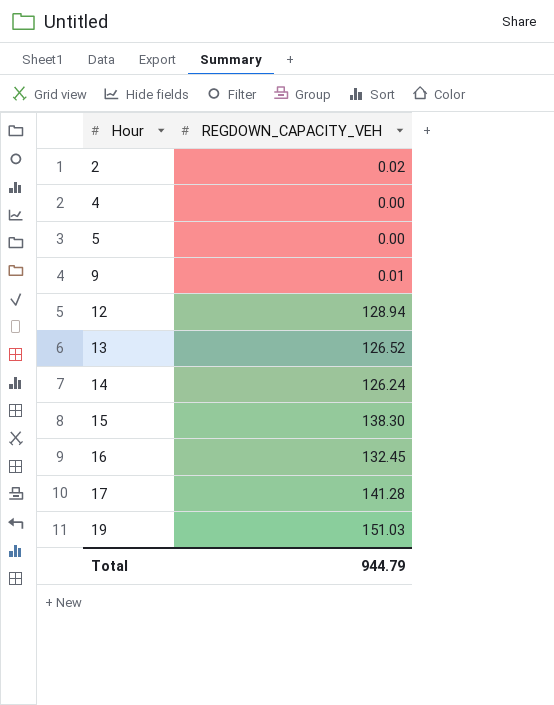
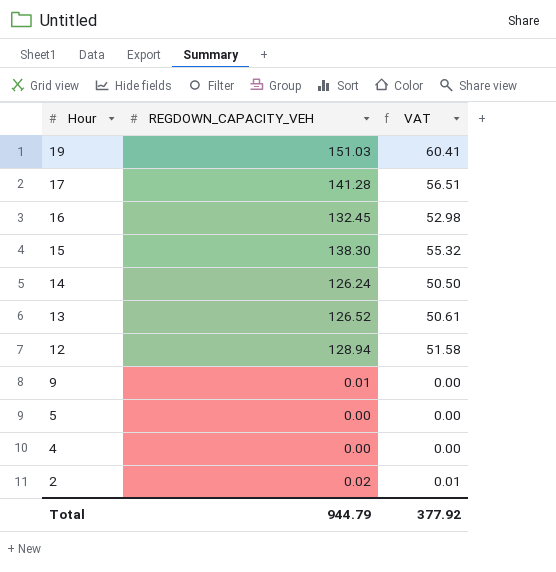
row order: Hour ascending -> Hour descending
column VAT | formula: none -> [REGDOWN_CAPACITY_VEH] * 0.4

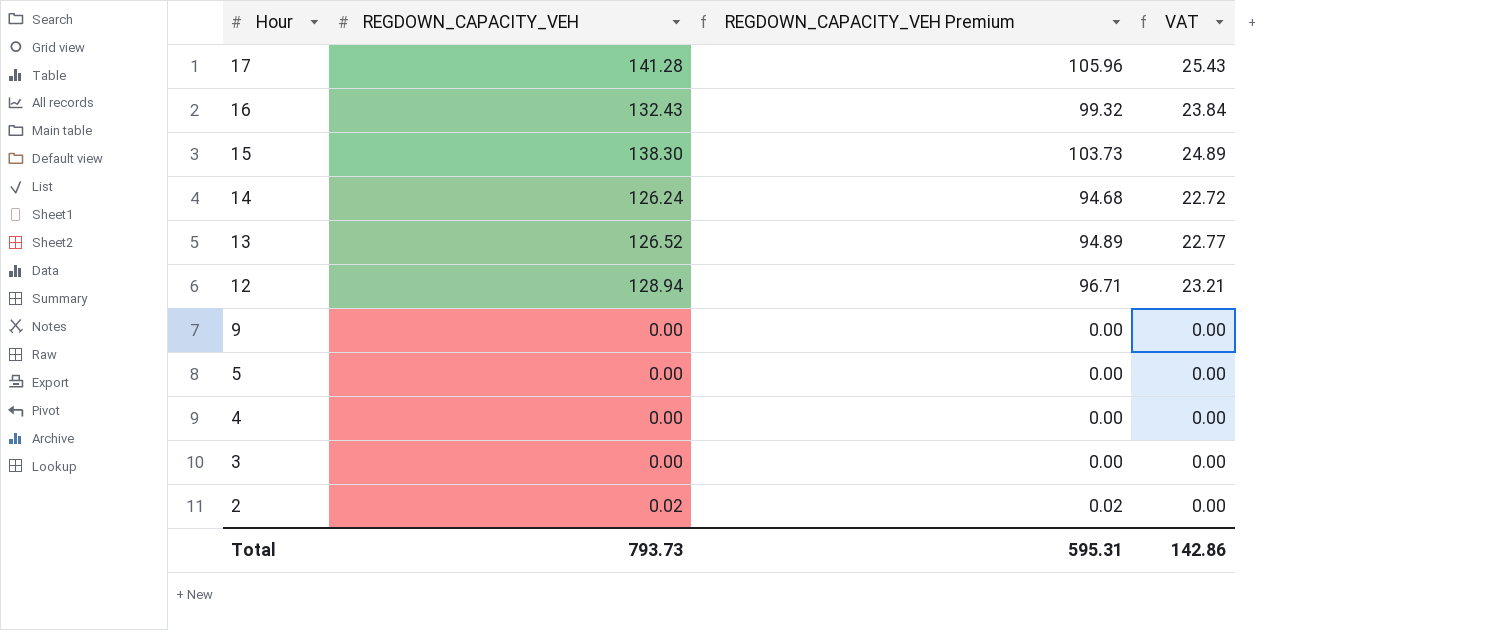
column REGDOWN_CAPACITY_VEH Premium | formula: none -> [REGDOWN_CAPACITY_VEH] * 0.75
column VAT | formula: [REGDOWN_CAPACITY_VEH] * 0.4 -> [REGDOWN_CAPACITY_VEH] * 0.18
row 19: 151.03 | 60.41 -> none
16 | REGDOWN_CAPACITY_VEH: 132.45 -> 132.43
9 | REGDOWN_CAPACITY_VEH: 0.01 -> 0.00
row 3: none -> 0.00 | 0.00 | 0.00
Total | REGDOWN_CAPACITY_VEH: 944.79 -> 793.73
Total | VAT: 377.92 -> 142.86

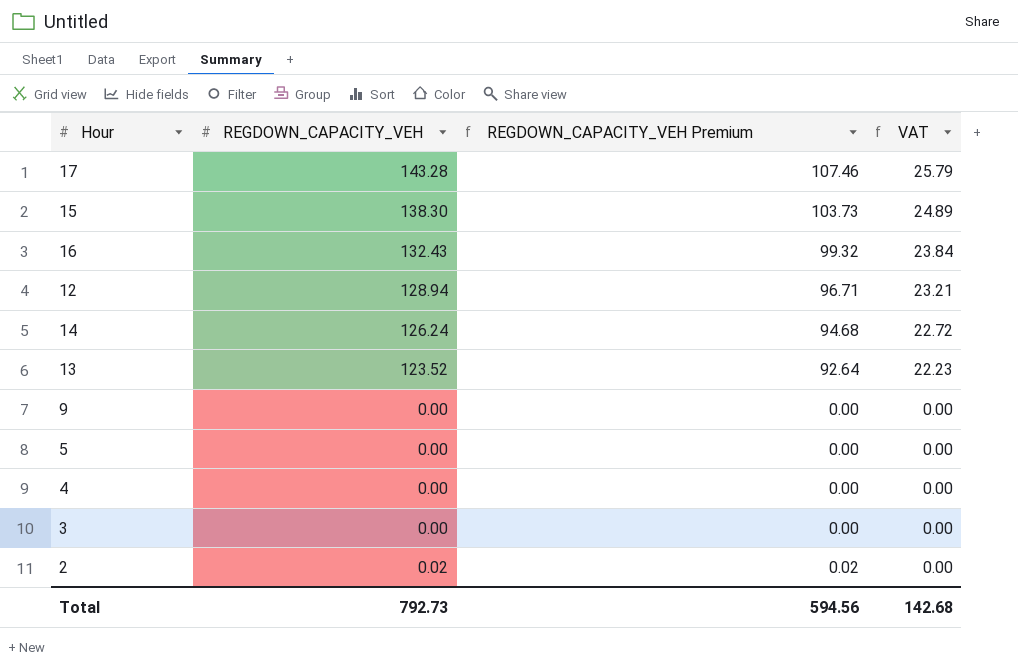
row order: Hour descending -> VAT descending
17 | REGDOWN_CAPACITY_VEH: 141.28 -> 143.28
17 | REGDOWN_CAPACITY_VEH Premium: 105.96 -> 107.46
17 | VAT: 25.43 -> 25.79
13 | REGDOWN_CAPACITY_VEH: 126.52 -> 123.52
13 | REGDOWN_CAPACITY_VEH Premium: 94.89 -> 92.64
13 | VAT: 22.77 -> 22.23
Total | REGDOWN_CAPACITY_VEH: 793.73 -> 792.73
Total | REGDOWN_CAPACITY_VEH Premium: 595.31 -> 594.56
Total | VAT: 142.86 -> 142.68

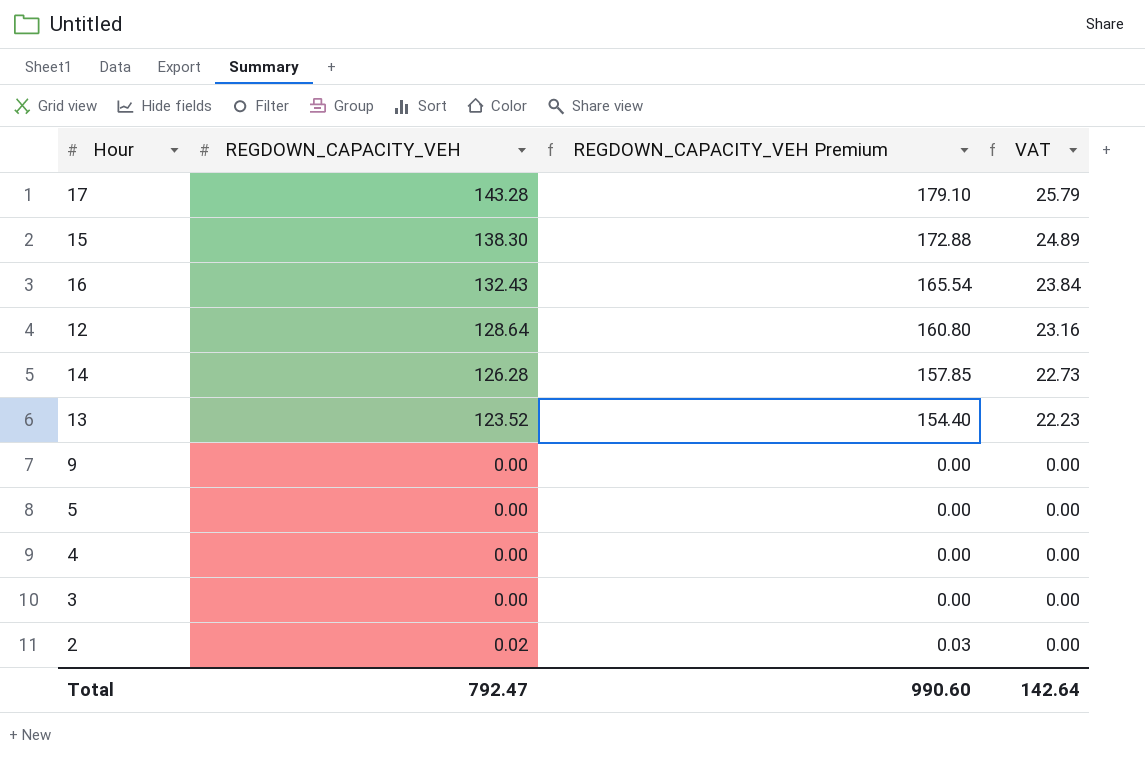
column REGDOWN_CAPACITY_VEH Premium | formula: [REGDOWN_CAPACITY_VEH] * 0.75 -> [REGDOWN_CAPACITY_VEH] * 1.25
12 | REGDOWN_CAPACITY_VEH: 128.94 -> 128.64
12 | VAT: 23.21 -> 23.16
14 | REGDOWN_CAPACITY_VEH: 126.24 -> 126.28
14 | VAT: 22.72 -> 22.73
Total | REGDOWN_CAPACITY_VEH: 792.73 -> 792.47
Total | REGDOWN_CAPACITY_VEH Premium: 594.56 -> 990.60
Total | VAT: 142.68 -> 142.64

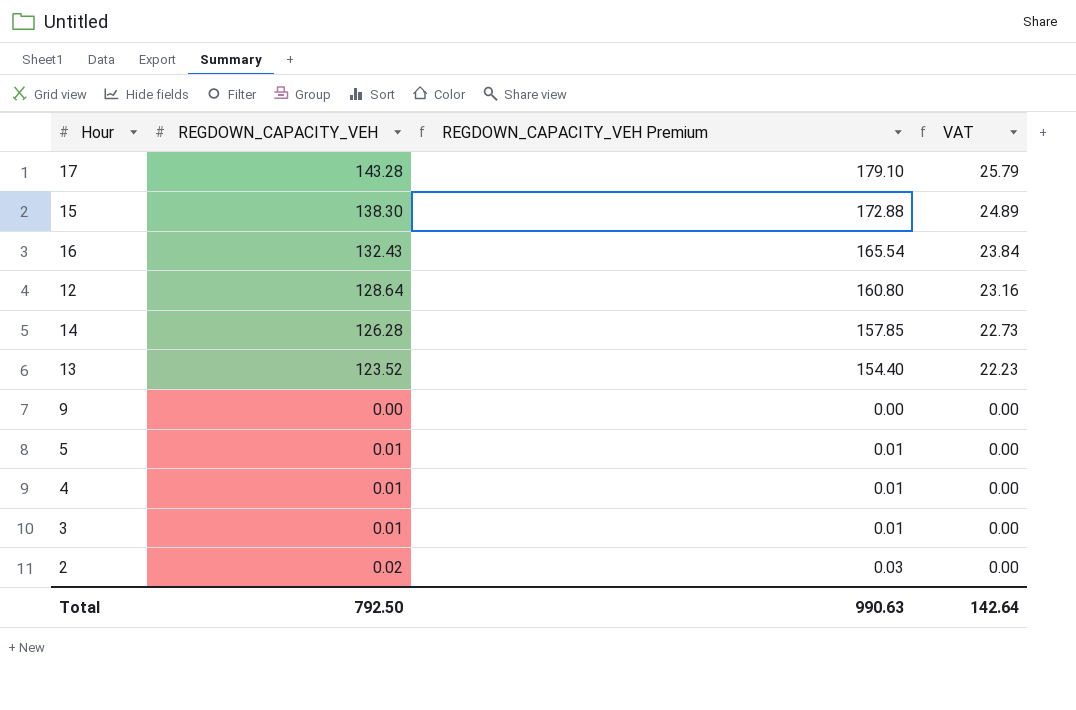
5 | REGDOWN_CAPACITY_VEH: 0.00 -> 0.01
5 | REGDOWN_CAPACITY_VEH Premium: 0.00 -> 0.01
4 | REGDOWN_CAPACITY_VEH: 0.00 -> 0.01
4 | REGDOWN_CAPACITY_VEH Premium: 0.00 -> 0.01
3 | REGDOWN_CAPACITY_VEH: 0.00 -> 0.01
3 | REGDOWN_CAPACITY_VEH Premium: 0.00 -> 0.01
Total | REGDOWN_CAPACITY_VEH: 792.47 -> 792.50
Total | REGDOWN_CAPACITY_VEH Premium: 990.60 -> 990.63

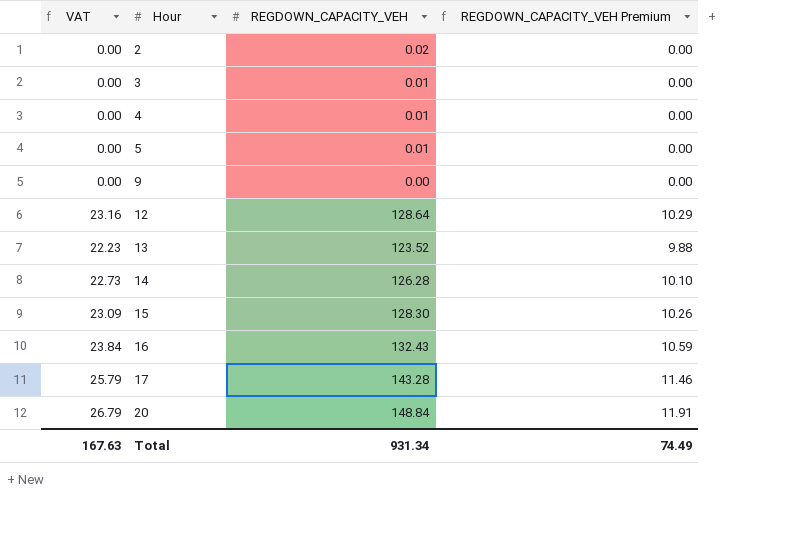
row order: VAT descending -> Hour ascending
column VAT | position: 4 -> 1
column REGDOWN_CAPACITY_VEH Premium | formula: [REGDOWN_CAPACITY_VEH] * 1.25 -> [REGDOWN_CAPACITY_VEH] * 0.08
15 | VAT: 24.89 -> 23.09
15 | REGDOWN_CAPACITY_VEH: 138.30 -> 128.30
row 20: none -> 26.79 | 148.84 | 11.91
Total | VAT: 142.64 -> 167.63
Total | REGDOWN_CAPACITY_VEH: 792.50 -> 931.34
Total | REGDOWN_CAPACITY_VEH Premium: 990.63 -> 74.49

